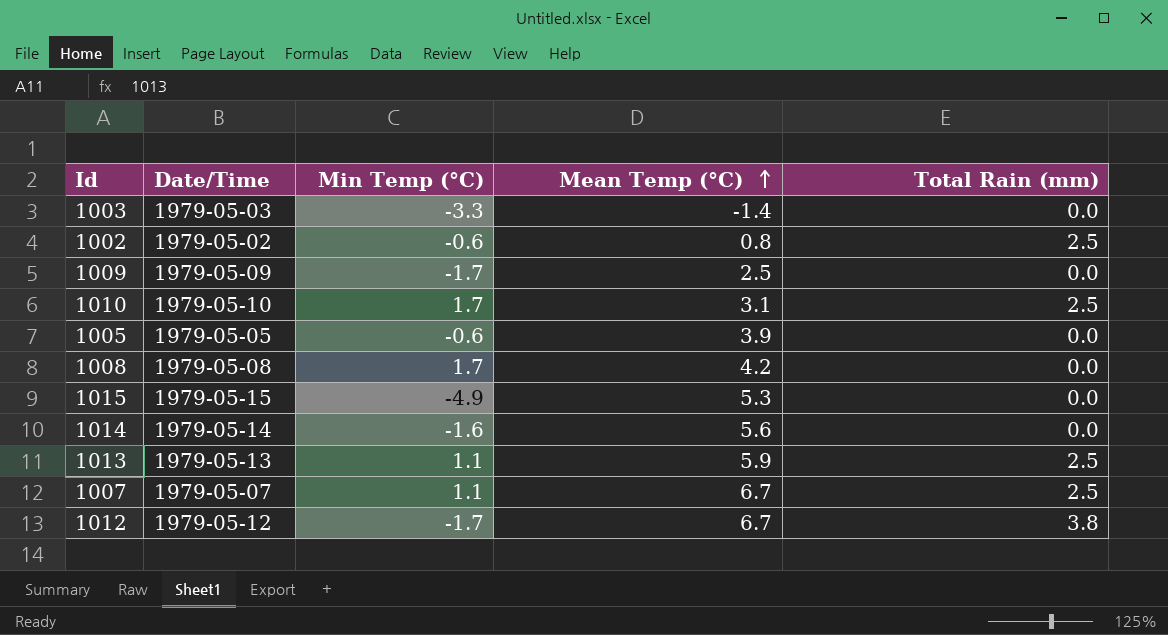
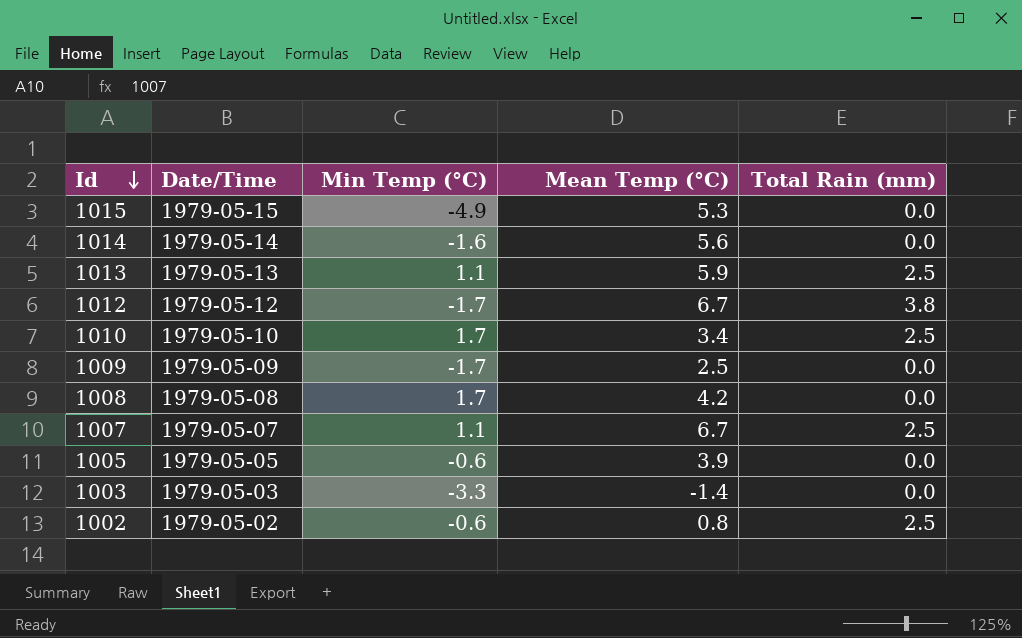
row order: Mean Temp (°C) ascending -> Id descending
1010 | Mean Temp (°C): 3.1 -> 3.4

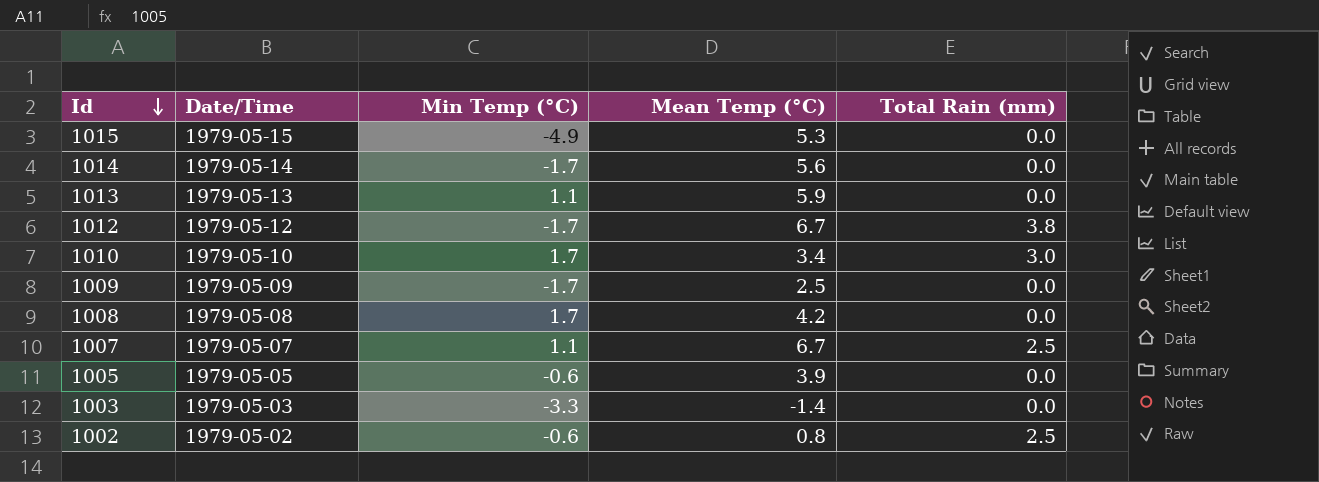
1014 | Min Temp (°C): -1.6 -> -1.7
1013 | Total Rain (mm): 2.5 -> 0.0
1010 | Total Rain (mm): 2.5 -> 3.0

